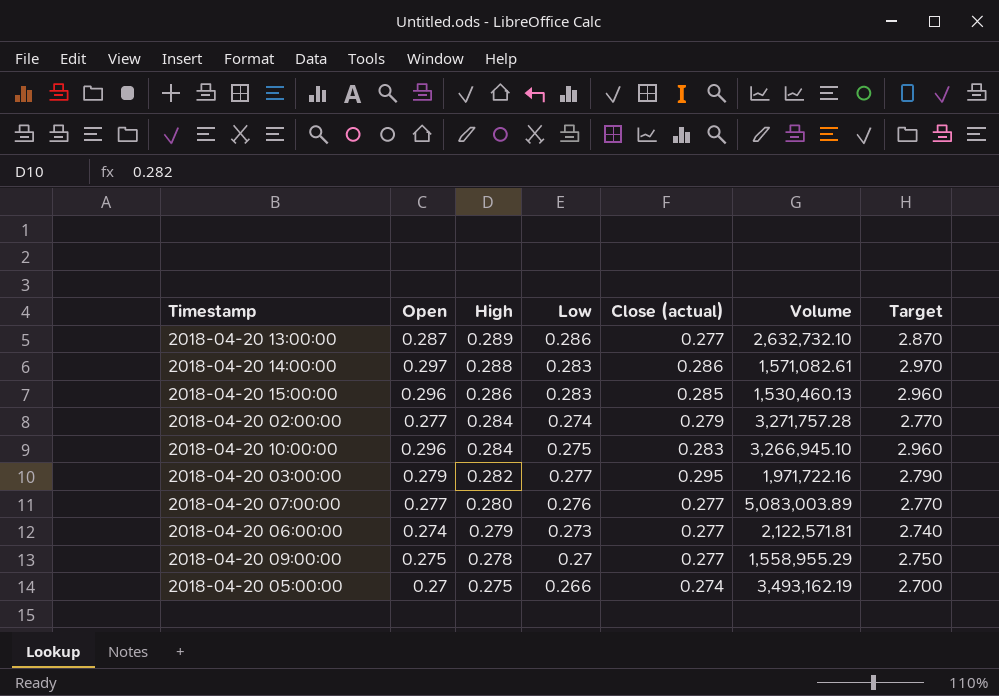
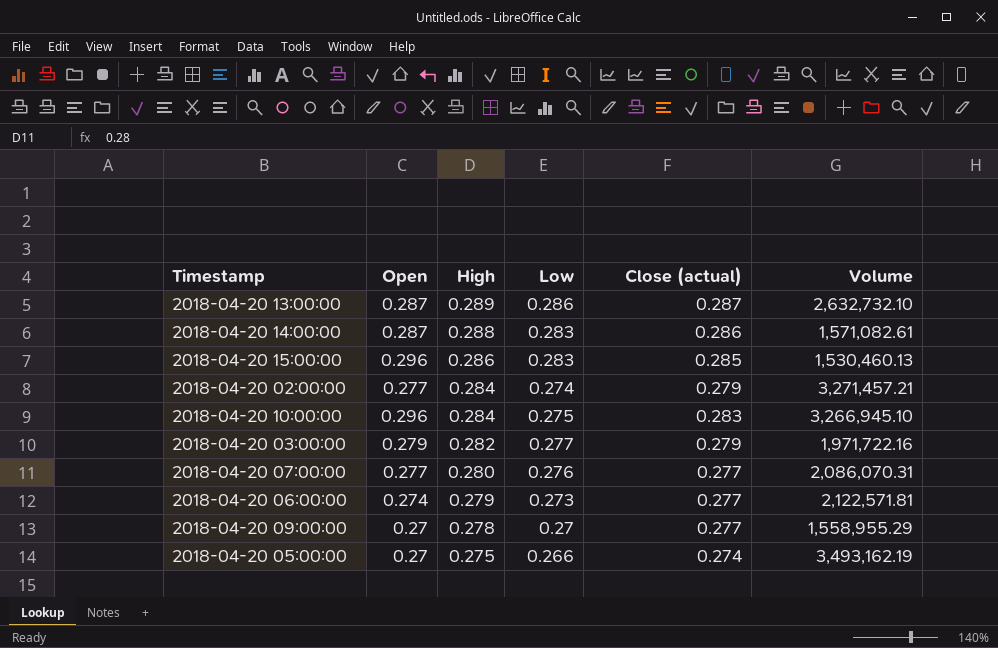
column Target | formula: [Open] * 10 -> none
2018-04-20 13:00:00 | Close (actual): 0.277 -> 0.287
2018-04-20 14:00:00 | Open: 0.297 -> 0.287
2018-04-20 02:00:00 | Volume: 3,271,757.28 -> 3,271,457.21
2018-04-20 03:00:00 | Close (actual): 0.295 -> 0.279
2018-04-20 07:00:00 | Volume: 5,083,003.89 -> 2,086,070.31
2018-04-20 09:00:00 | Open: 0.275 -> 0.27

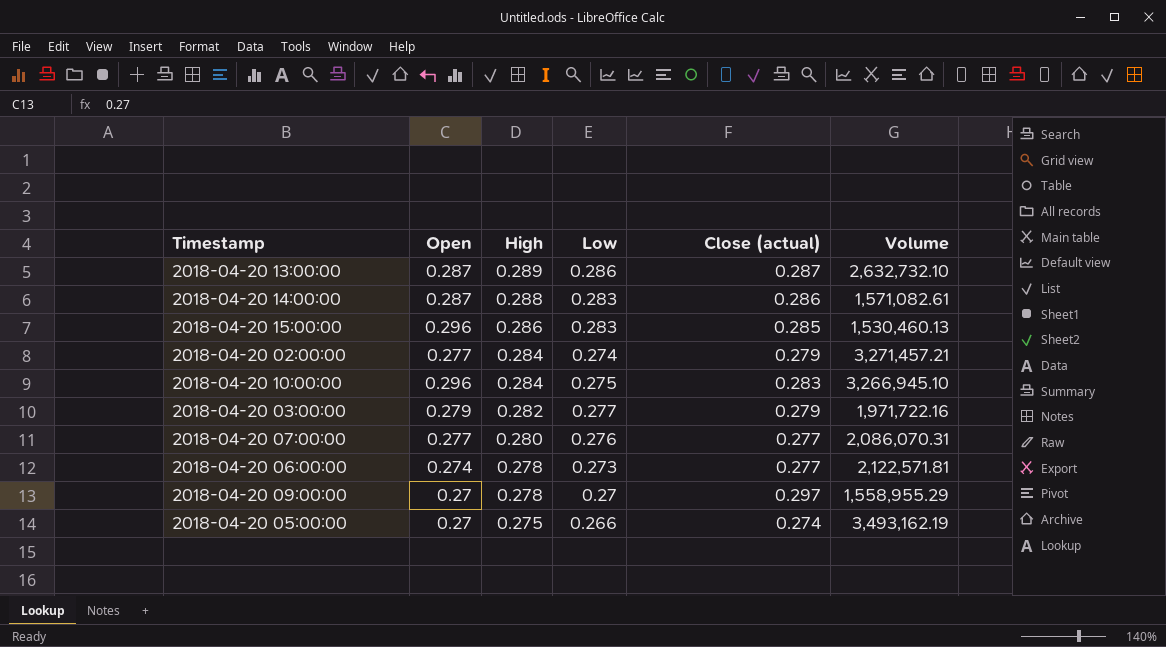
2018-04-20 06:00:00 | High: 0.279 -> 0.278
2018-04-20 09:00:00 | Close (actual): 0.277 -> 0.297

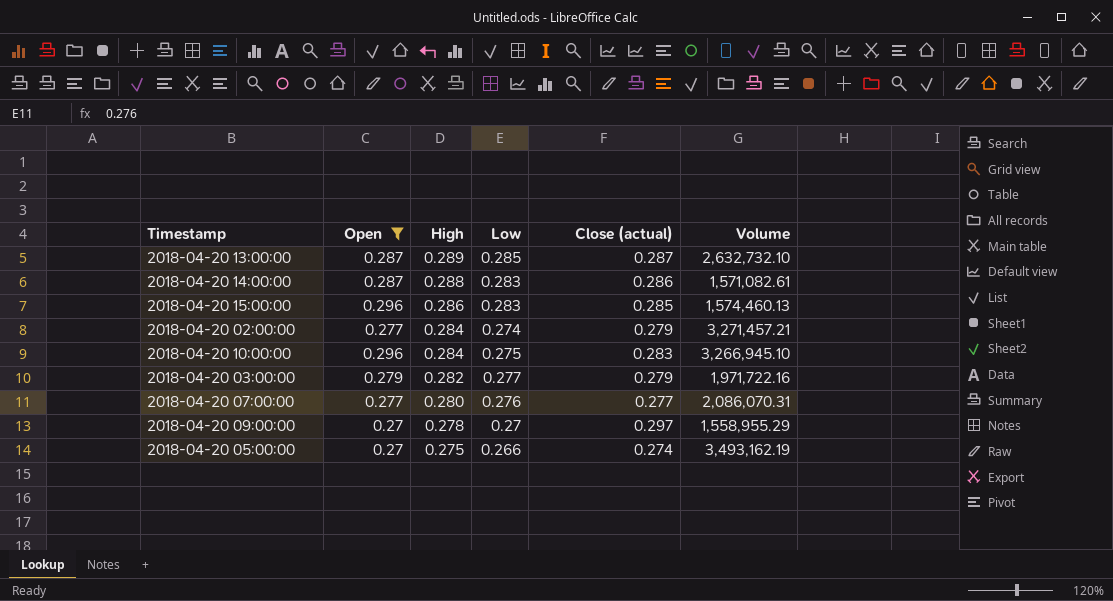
filter: none -> Open != 0.274
2018-04-20 13:00:00 | Low: 0.286 -> 0.285
2018-04-20 15:00:00 | Volume: 1,530,460.13 -> 1,574,460.13

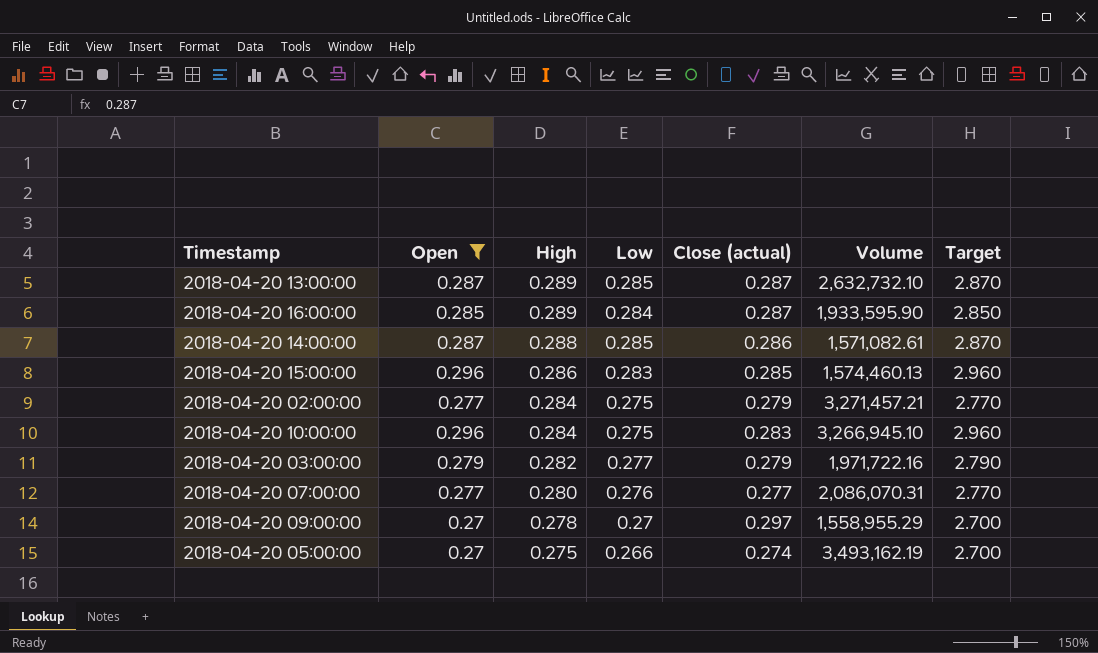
column Target | formula: none -> [Open] * 10
row 2018-04-20 16:00:00: none -> 0.285 | 0.289 | 0.284 | 0.287 | 1,933,595.90 | 2.850
2018-04-20 14:00:00 | Low: 0.283 -> 0.285
2018-04-20 02:00:00 | Low: 0.274 -> 0.275

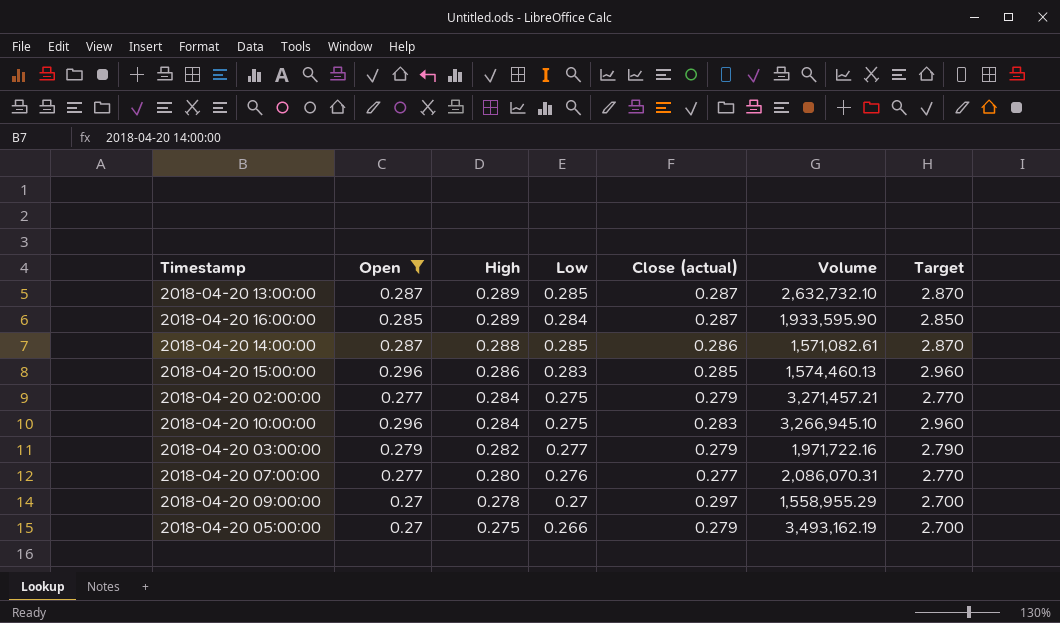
2018-04-20 05:00:00 | Close (actual): 0.274 -> 0.279

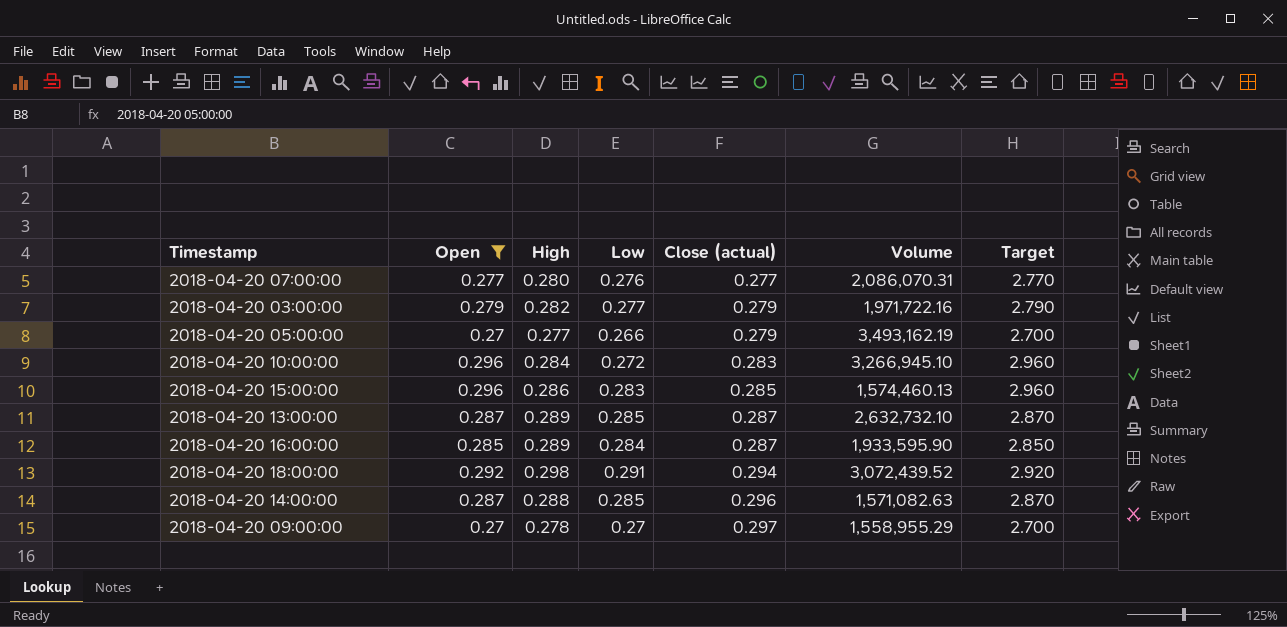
row order: High descending -> Close (actual) ascending
row 2018-04-20 02:00:00: 0.277 | 0.284 | 0.275 | 0.279 | 3,271,457.21 | 2.770 -> none
2018-04-20 05:00:00 | High: 0.275 -> 0.277
2018-04-20 10:00:00 | Low: 0.275 -> 0.272
row 2018-04-20 18:00:00: none -> 0.292 | 0.298 | 0.291 | 0.294 | 3,072,439.52 | 2.920
2018-04-20 14:00:00 | Close (actual): 0.286 -> 0.296
2018-04-20 14:00:00 | Volume: 1,571,082.61 -> 1,571,082.63

